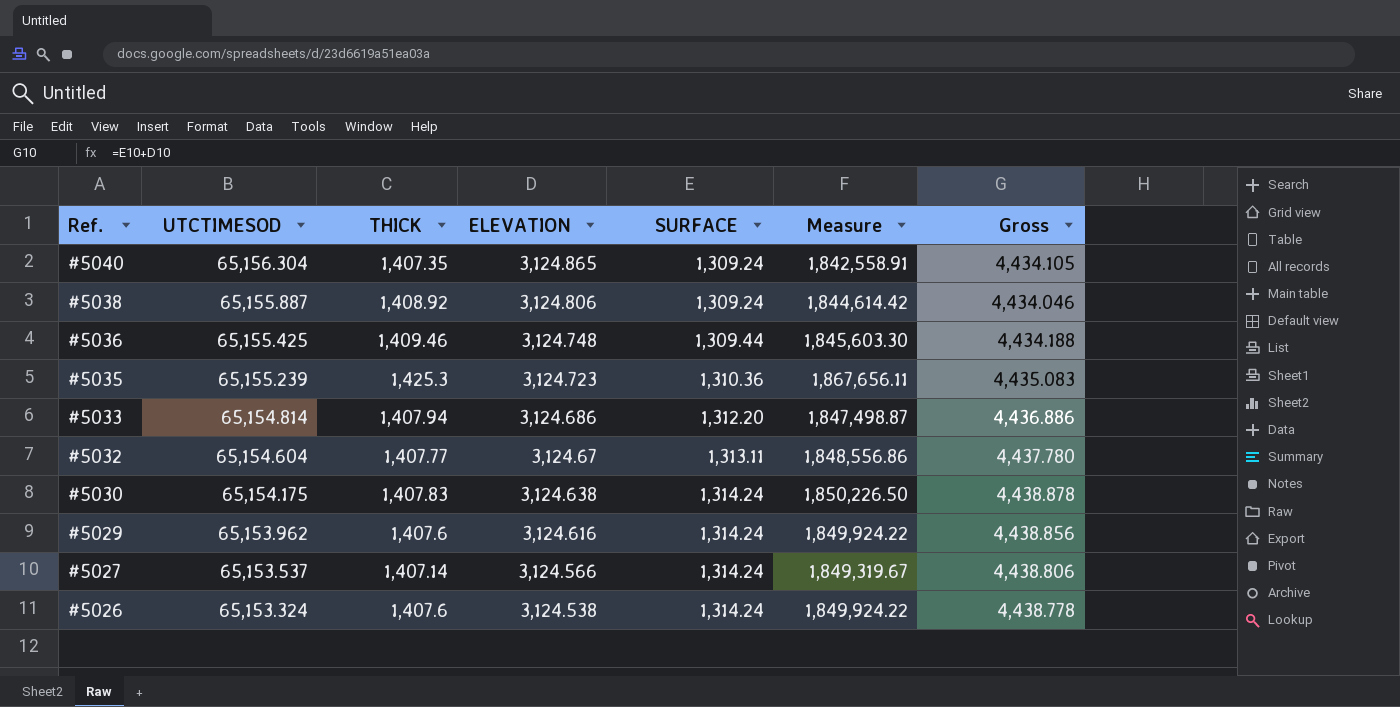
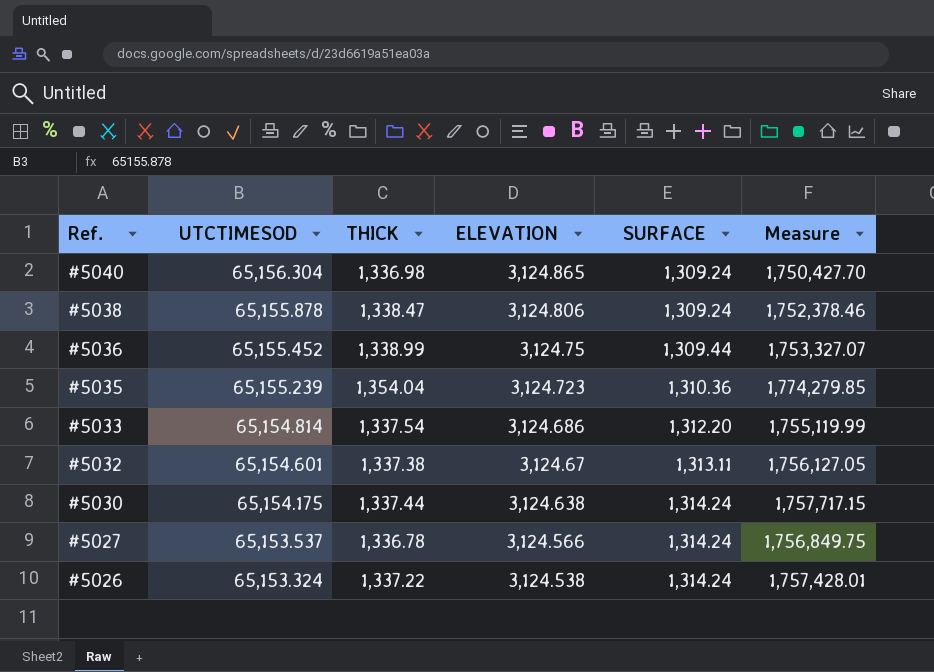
column Gross | formula: [ELEVATION] + [SURFACE] -> none
row #5029: 65,153.962 | 1,407.6 | 3,124.616 | 1,314.24 | 1,849,924.22 | 4,438.856 -> none
#5040 | THICK: 1,407.35 -> 1,336.98
#5040 | Measure: 1,842,558.91 -> 1,750,427.70
#5038 | UTCTIMESOD: 65,155.887 -> 65,155.878
#5038 | THICK: 1,408.92 -> 1,338.47
#5038 | Measure: 1,844,614.42 -> 1,752,378.46
#5036 | UTCTIMESOD: 65,155.425 -> 65,155.452
#5036 | THICK: 1,409.46 -> 1,338.99
#5036 | ELEVATION: 3,124.748 -> 3,124.75
#5036 | Measure: 1,845,603.30 -> 1,753,327.07
#5035 | THICK: 1,425.3 -> 1,354.04
#5035 | Measure: 1,867,656.11 -> 1,774,279.85
#5033 | THICK: 1,407.94 -> 1,337.54
#5033 | Measure: 1,847,498.87 -> 1,755,119.99
#5032 | UTCTIMESOD: 65,154.604 -> 65,154.601
#5032 | THICK: 1,407.77 -> 1,337.38
#5032 | Measure: 1,848,556.86 -> 1,756,127.05
#5030 | THICK: 1,407.83 -> 1,337.44
#5030 | Measure: 1,850,226.50 -> 1,757,717.15
#5027 | THICK: 1,407.14 -> 1,336.78
#5027 | Measure: 1,849,319.67 -> 1,756,849.75
#5026 | THICK: 1,407.6 -> 1,337.22
#5026 | Measure: 1,849,924.22 -> 1,757,428.01

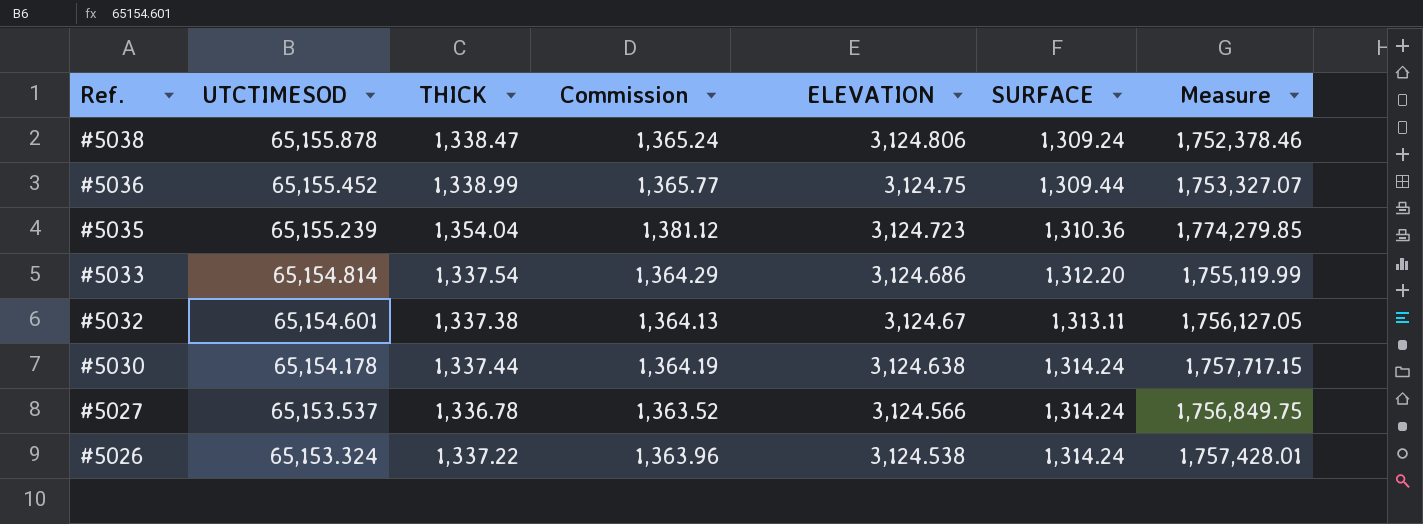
column Commission | formula: none -> [THICK] * 1.02
row #5040: 65,156.304 | 1,336.98 | 3,124.865 | 1,309.24 | 1,750,427.70 -> none
#5030 | UTCTIMESOD: 65,154.175 -> 65,154.178

